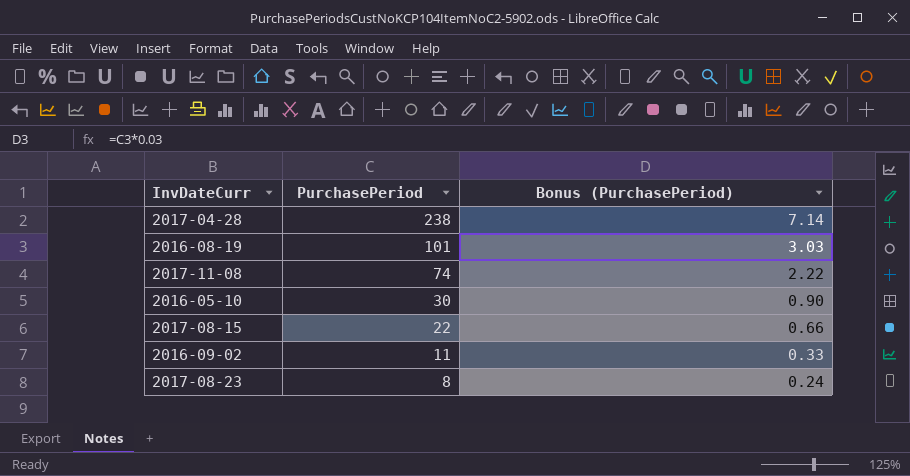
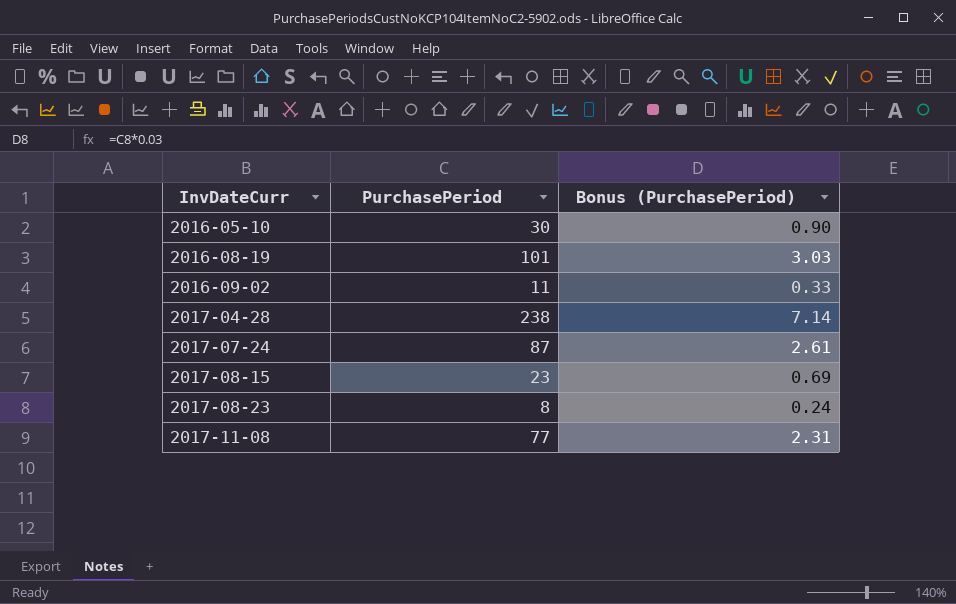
row order: PurchasePeriod descending -> InvDateCurr ascending
row 2017-07-24: none -> 87 | 2.61
2017-08-15 | PurchasePeriod: 22 -> 23
2017-08-15 | Bonus (PurchasePeriod): 0.66 -> 0.69
2017-11-08 | PurchasePeriod: 74 -> 77
2017-11-08 | Bonus (PurchasePeriod): 2.22 -> 2.31

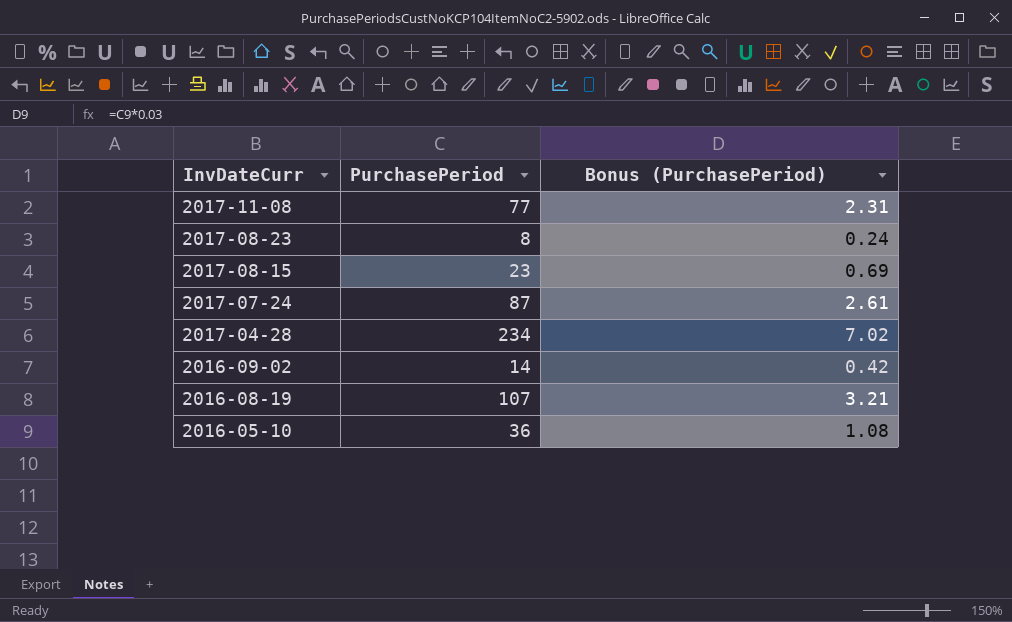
row order: InvDateCurr ascending -> InvDateCurr descending
2017-04-28 | PurchasePeriod: 238 -> 234
2017-04-28 | Bonus (PurchasePeriod): 7.14 -> 7.02
2016-09-02 | PurchasePeriod: 11 -> 14
2016-09-02 | Bonus (PurchasePeriod): 0.33 -> 0.42
2016-08-19 | PurchasePeriod: 101 -> 107
2016-08-19 | Bonus (PurchasePeriod): 3.03 -> 3.21
2016-05-10 | PurchasePeriod: 30 -> 36
2016-05-10 | Bonus (PurchasePeriod): 0.90 -> 1.08

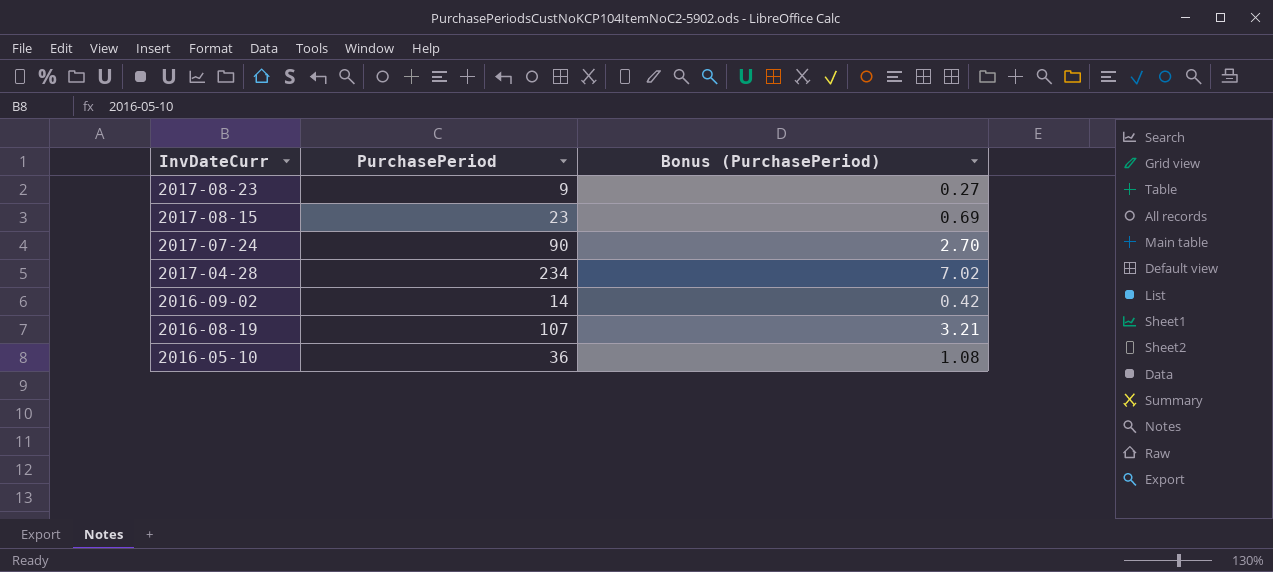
row 2017-11-08: 77 | 2.31 -> none
2017-08-23 | PurchasePeriod: 8 -> 9
2017-08-23 | Bonus (PurchasePeriod): 0.24 -> 0.27
2017-07-24 | PurchasePeriod: 87 -> 90
2017-07-24 | Bonus (PurchasePeriod): 2.61 -> 2.70

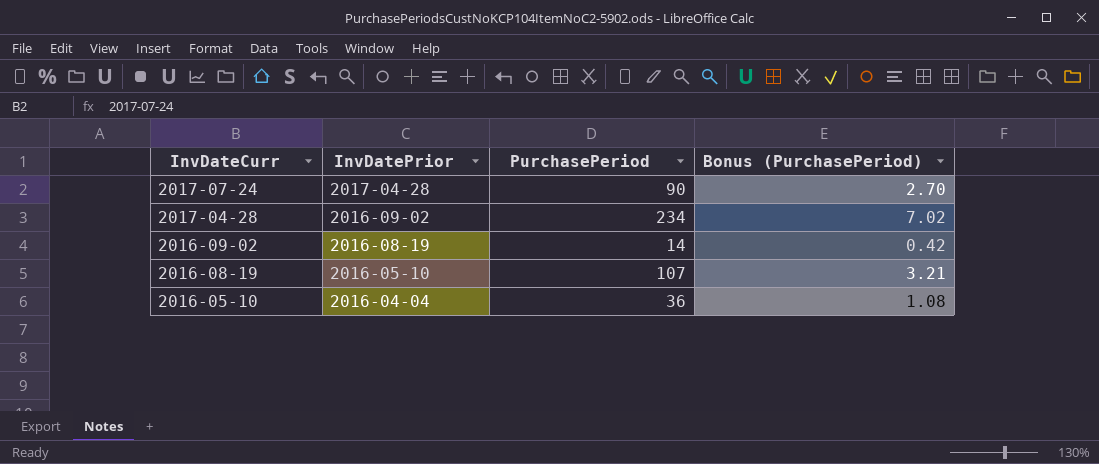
column InvDatePrior | position: none -> 2
row 2017-08-23: 9 | 0.27 -> none
row 2017-08-15: 23 | 0.69 -> none

